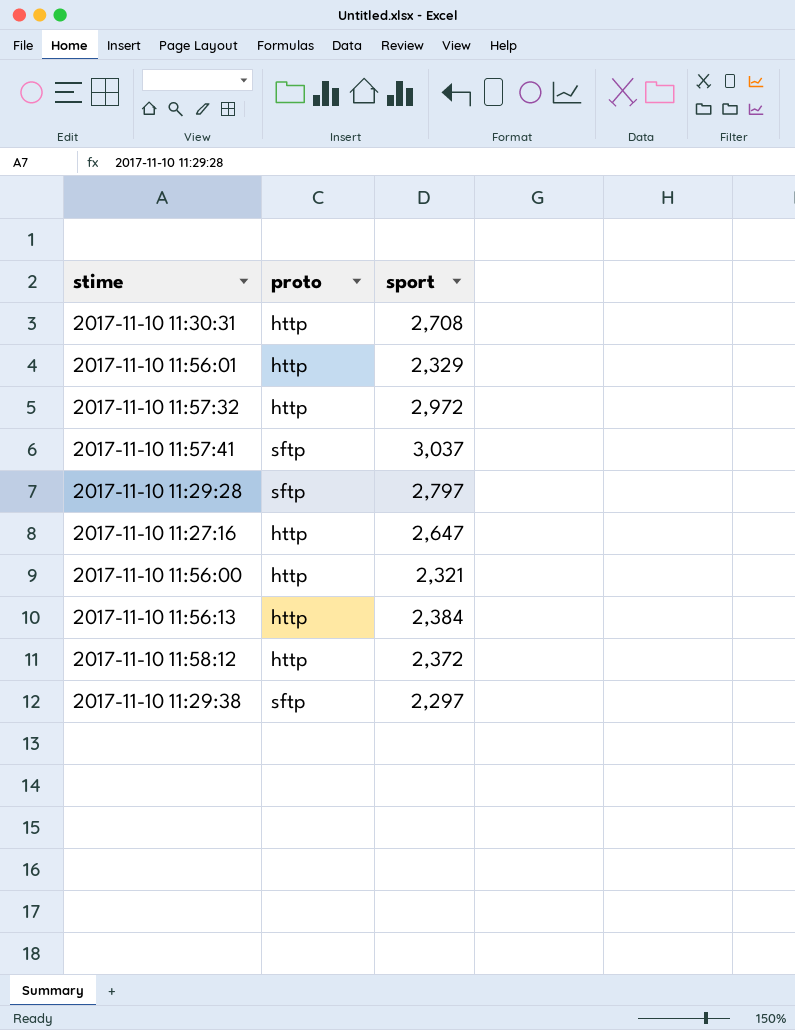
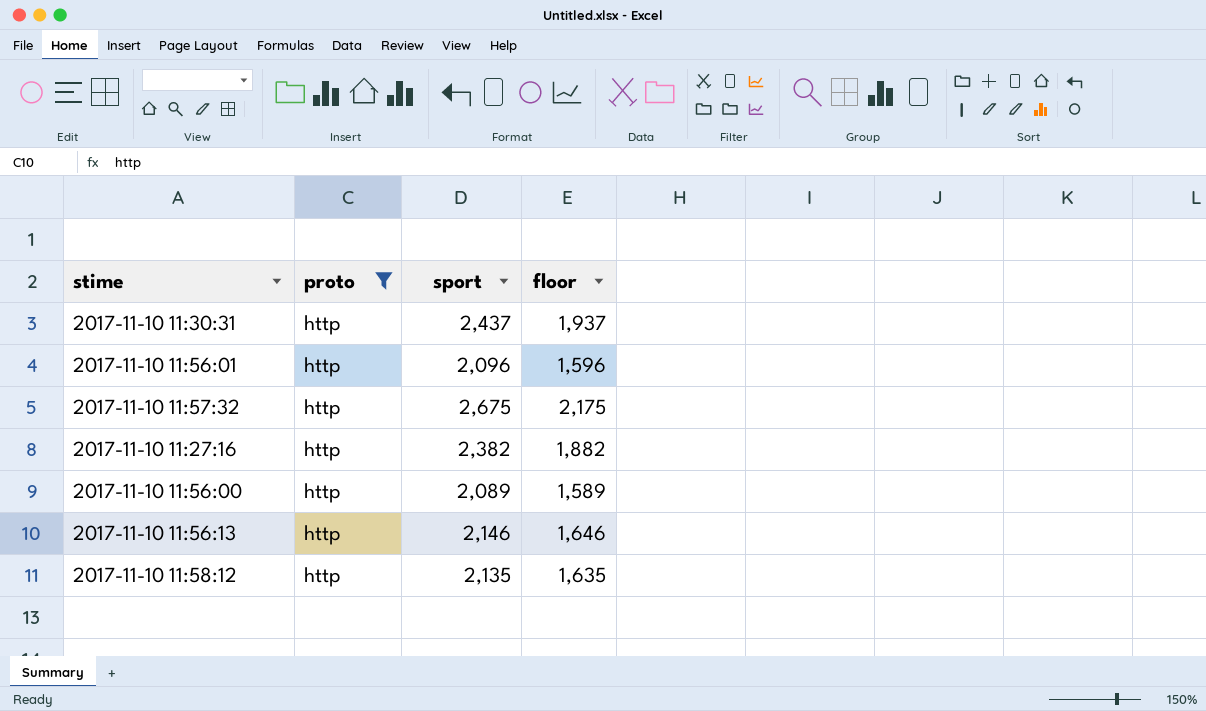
filter: none -> proto = http
column floor | formula: none -> [sport] - 500
2017-11-10 11:30:31 | sport: 2,708 -> 2,437
2017-11-10 11:56:01 | sport: 2,329 -> 2,096
2017-11-10 11:57:32 | sport: 2,972 -> 2,675
2017-11-10 11:27:16 | sport: 2,647 -> 2,382
2017-11-10 11:56:00 | sport: 2,321 -> 2,089
2017-11-10 11:56:13 | sport: 2,384 -> 2,146
2017-11-10 11:58:12 | sport: 2,372 -> 2,135

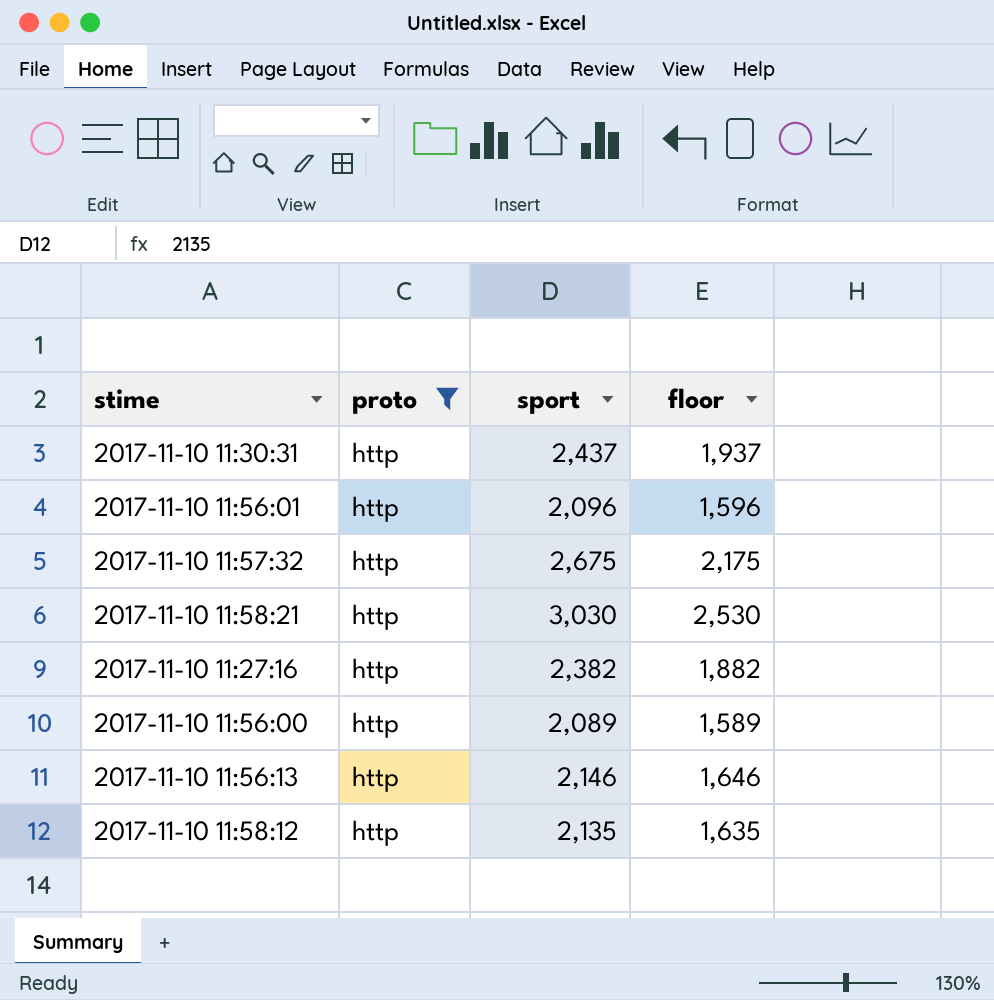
row 2017-11-10 11:58:21: none -> http | 3,030 | 2,530

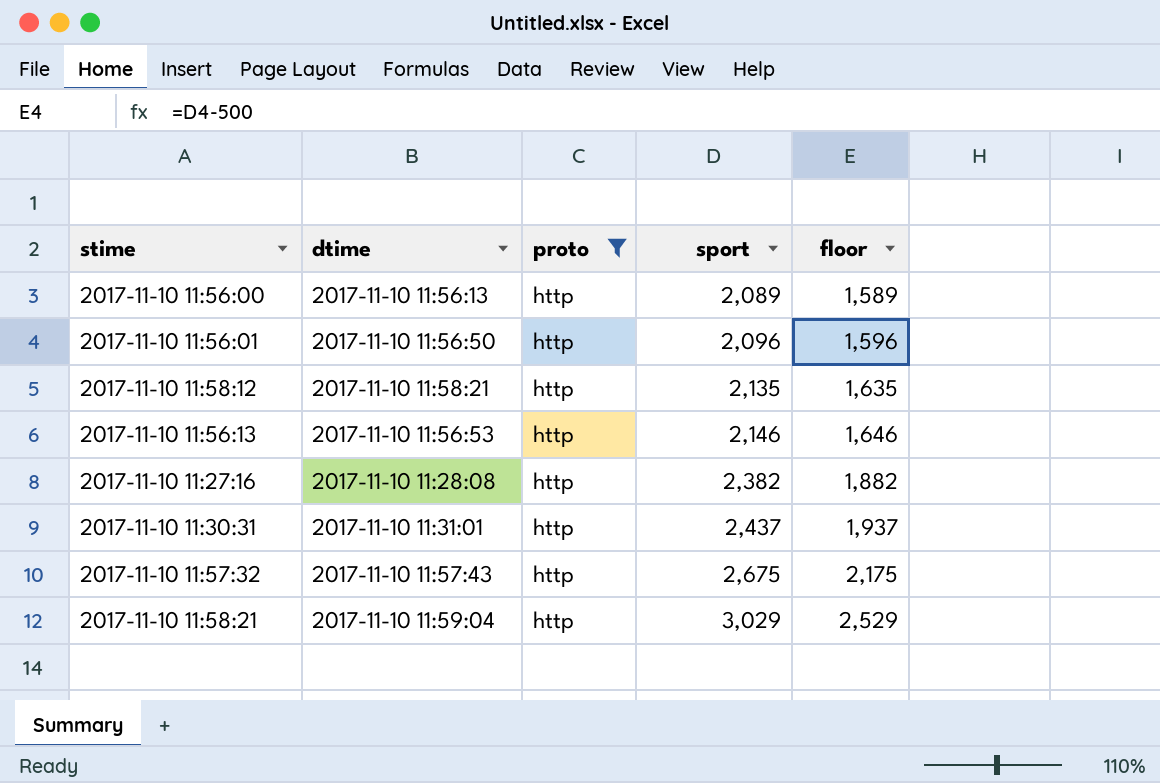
row order: none -> sport ascending
column dtime | position: none -> 2
2017-11-10 11:58:21 | sport: 3,030 -> 3,029
2017-11-10 11:58:21 | floor: 2,530 -> 2,529

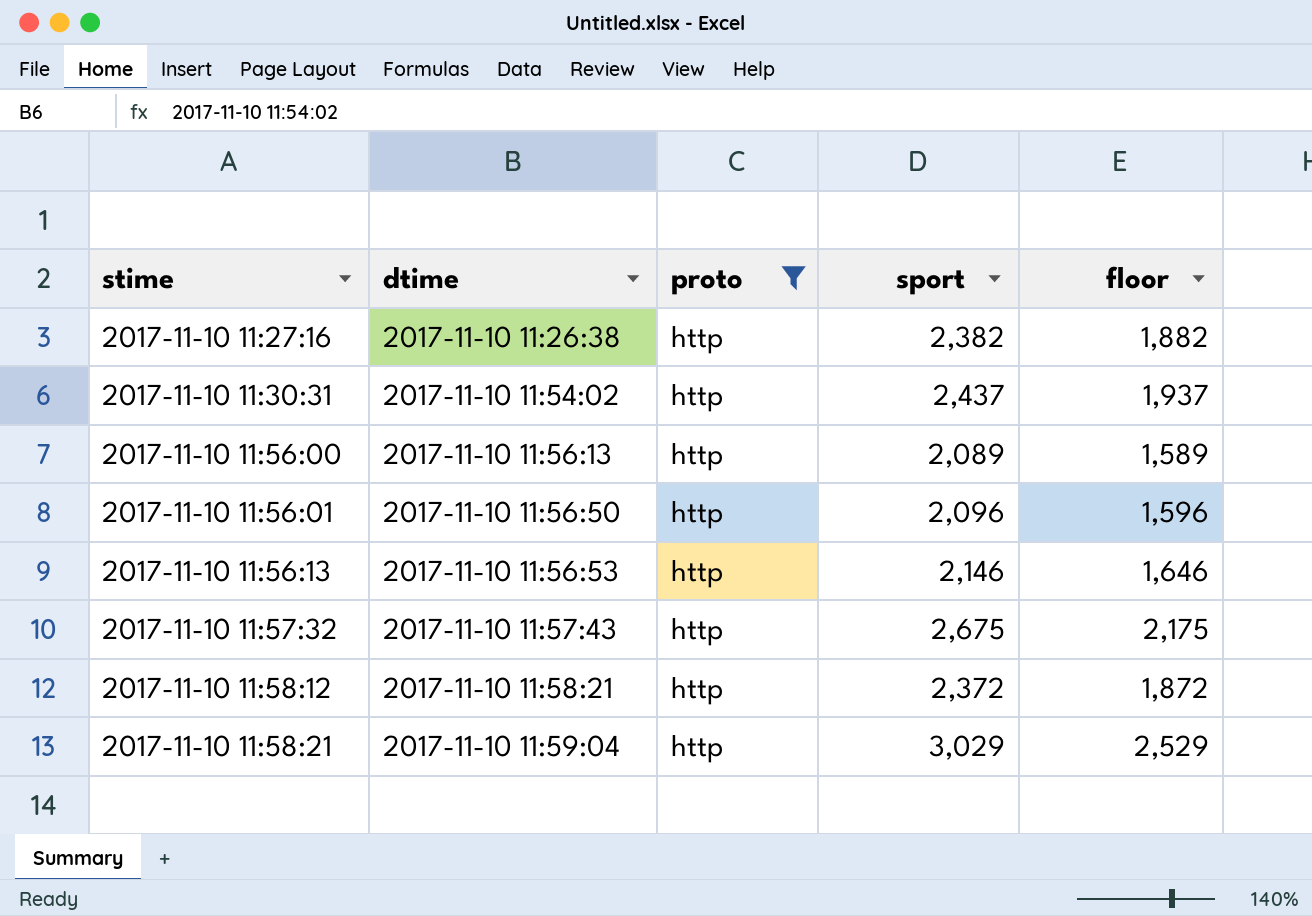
row order: sport ascending -> stime ascending
2017-11-10 11:27:16 | dtime: 2017-11-10 11:28:08 -> 2017-11-10 11:26:38
2017-11-10 11:30:31 | dtime: 2017-11-10 11:31:01 -> 2017-11-10 11:54:02
2017-11-10 11:58:12 | sport: 2,135 -> 2,372
2017-11-10 11:58:12 | floor: 1,635 -> 1,872

